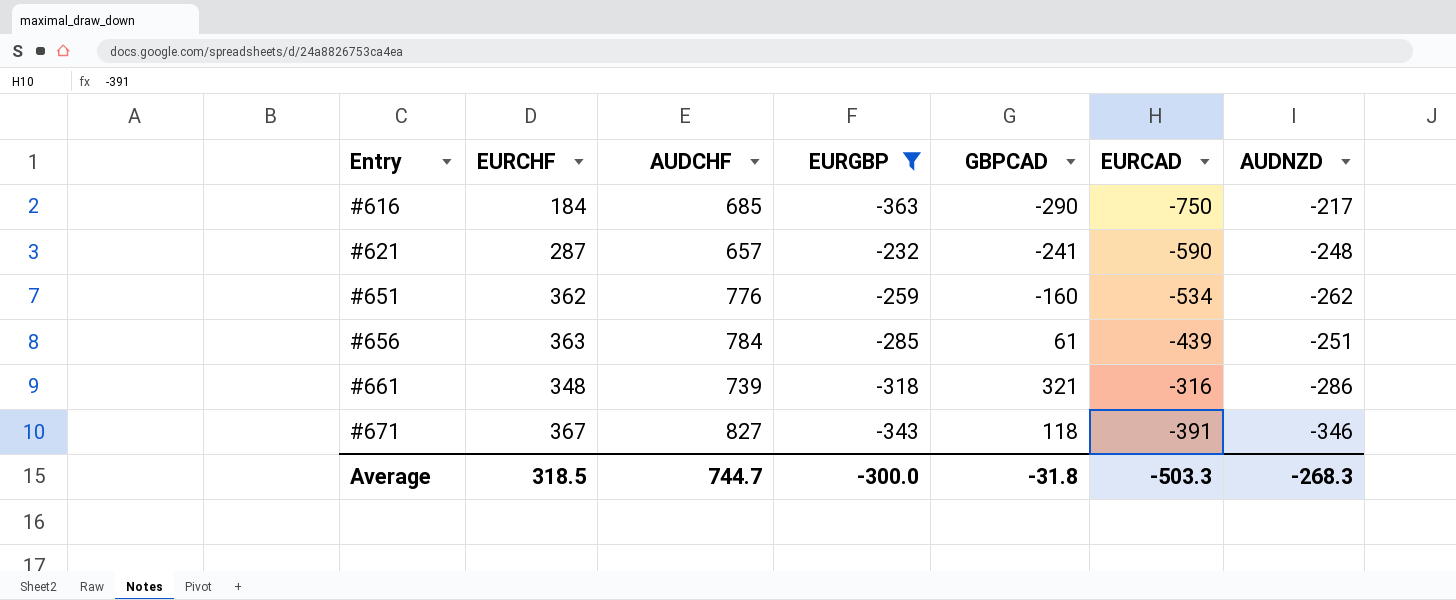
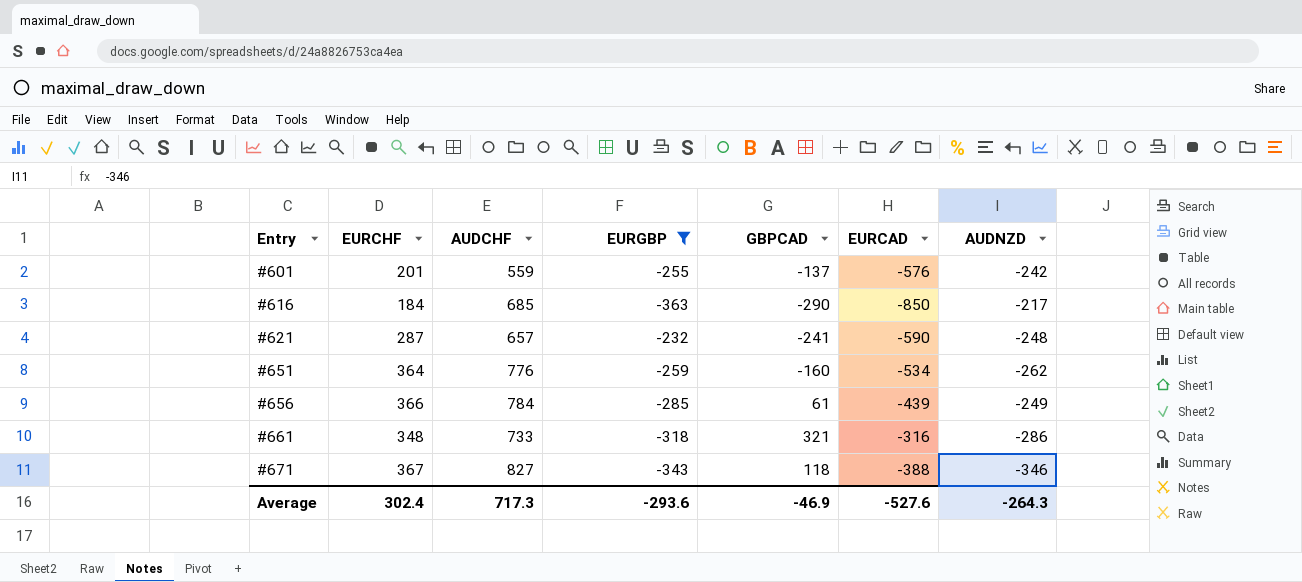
row #601: none -> 201 | 559 | -255 | -137 | -576 | -242
#616 | EURCAD: -750 -> -850
#651 | EURCHF: 362 -> 364
#656 | EURCHF: 363 -> 366
#656 | AUDNZD: -251 -> -249
#661 | AUDCHF: 739 -> 733
#671 | EURCAD: -391 -> -388
Average | EURCHF: 318.5 -> 302.4
Average | AUDCHF: 744.7 -> 717.3
Average | EURGBP: -300.0 -> -293.6
Average | GBPCAD: -31.8 -> -46.9
Average | EURCAD: -503.3 -> -527.6
Average | AUDNZD: -268.3 -> -264.3

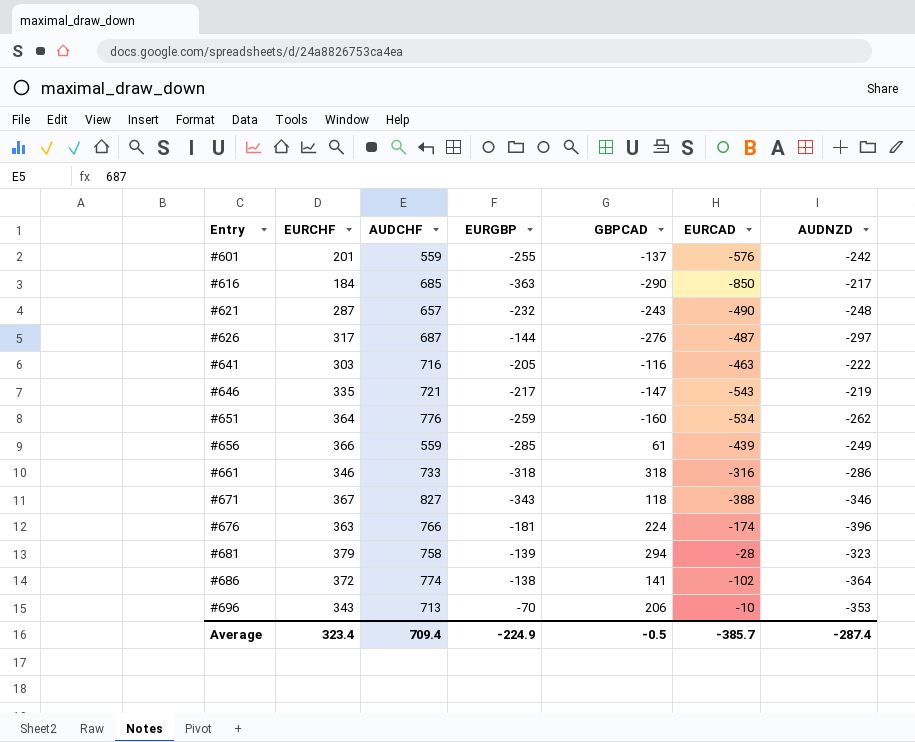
filter: EURGBP <= -232 -> none
#621 | GBPCAD: -241 -> -243
#621 | EURCAD: -590 -> -490
#656 | AUDCHF: 784 -> 559
#661 | EURCHF: 348 -> 346
#661 | GBPCAD: 321 -> 318
Average | EURCHF: 302.4 -> 323.4
Average | AUDCHF: 717.3 -> 709.4
Average | EURGBP: -293.6 -> -224.9
Average | GBPCAD: -46.9 -> -0.5
Average | EURCAD: -527.6 -> -385.7
Average | AUDNZD: -264.3 -> -287.4

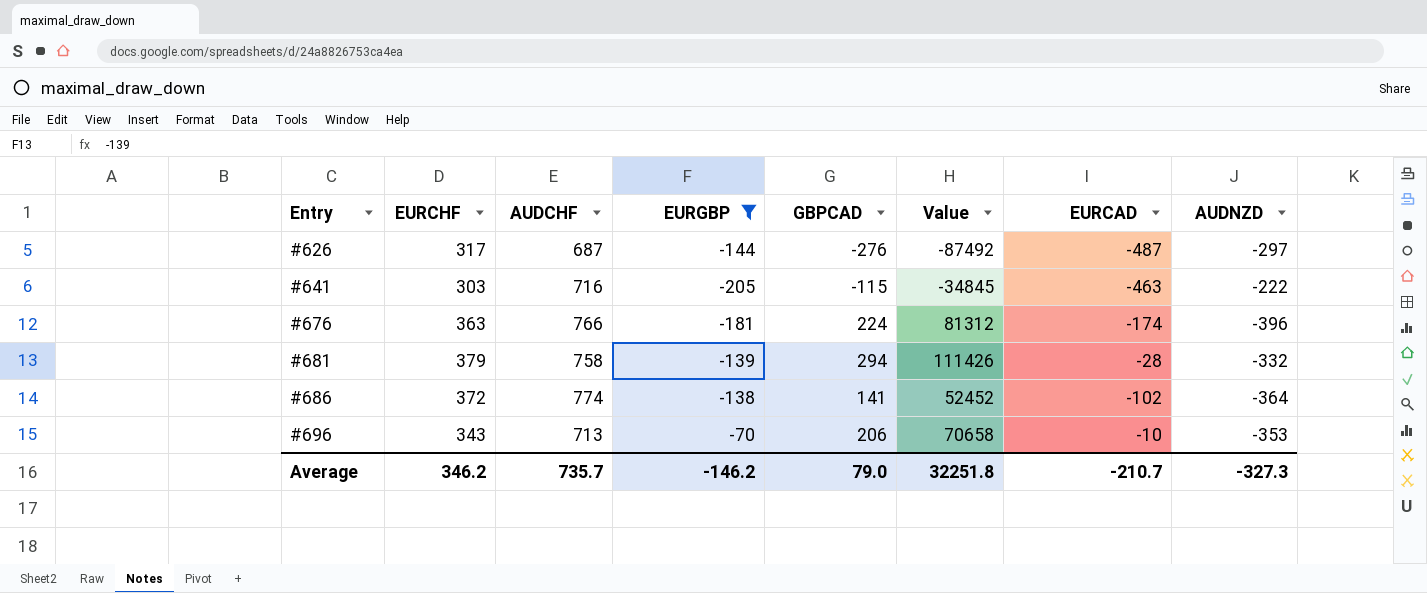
filter: none -> EURGBP >= -205
column Value | formula: none -> [EURCHF] * [GBPCAD]
#641 | GBPCAD: -116 -> -115
#681 | AUDNZD: -323 -> -332
Average | EURCHF: 323.4 -> 346.2
Average | AUDCHF: 709.4 -> 735.7
Average | EURGBP: -224.9 -> -146.2
Average | GBPCAD: -0.5 -> 79.0
Average | EURCAD: -385.7 -> -210.7
Average | AUDNZD: -287.4 -> -327.3

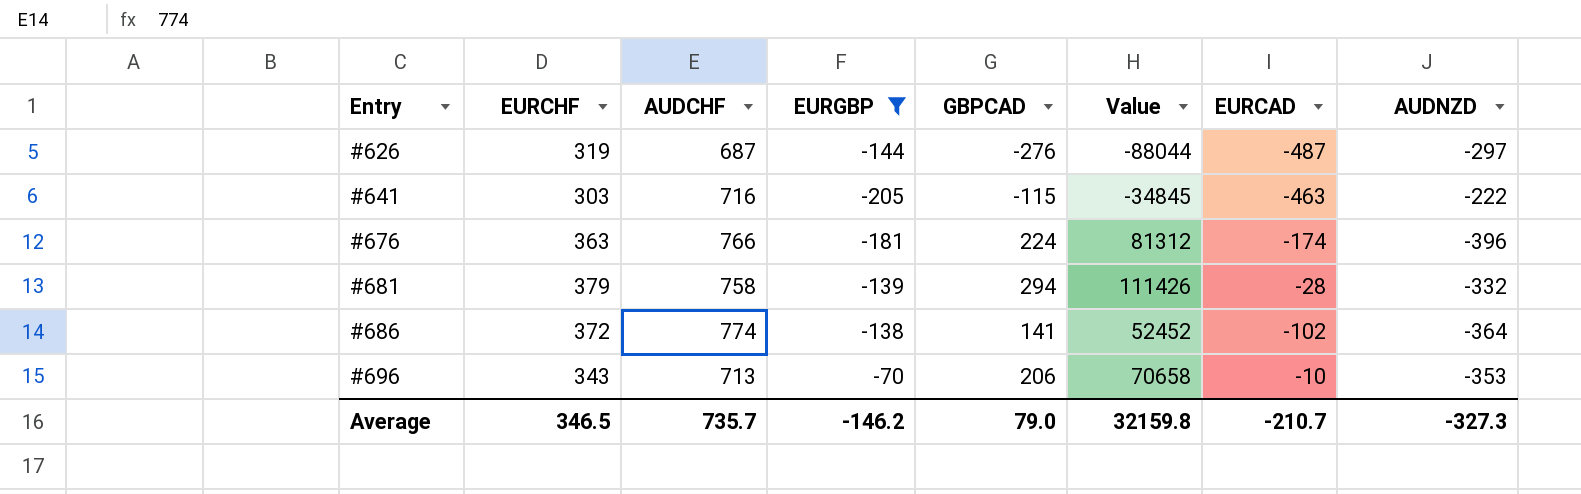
#626 | EURCHF: 317 -> 319
#626 | Value: -87492 -> -88044
Average | EURCHF: 346.2 -> 346.5
Average | Value: 32251.8 -> 32159.8

